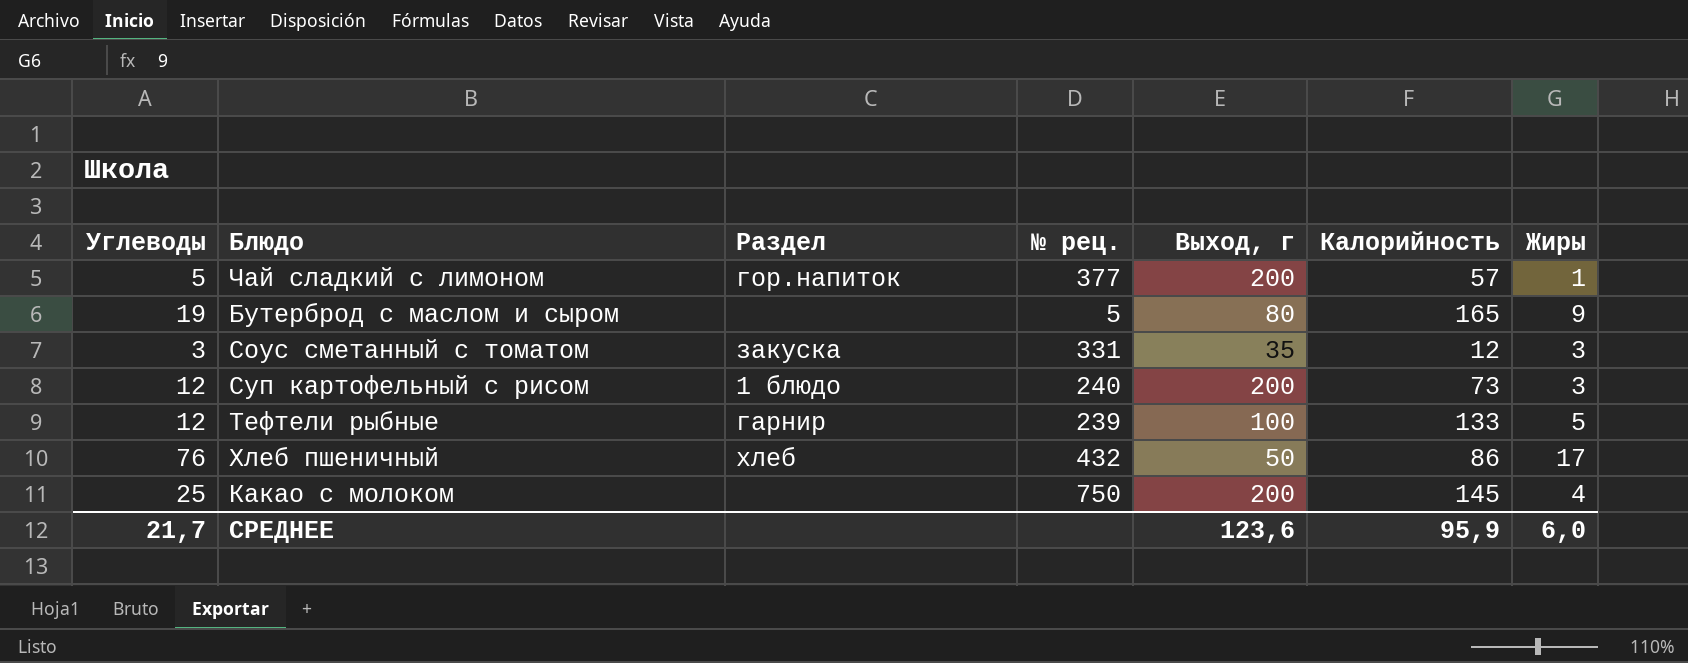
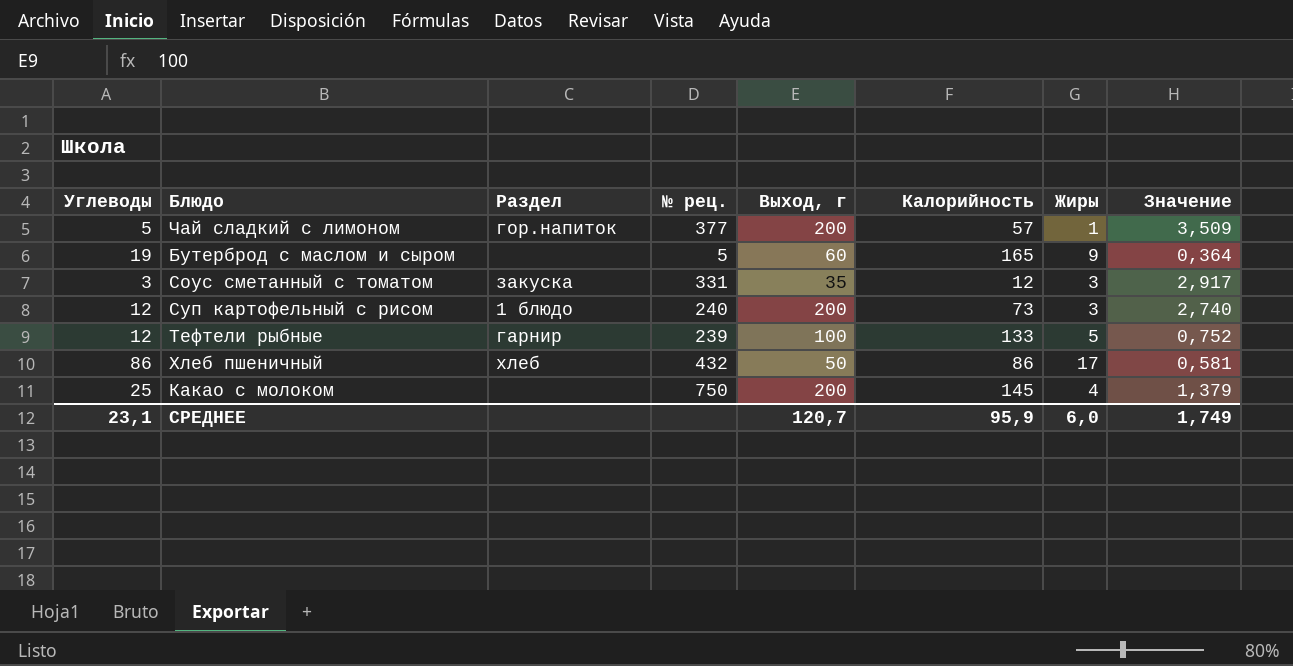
column Значение | formula: none -> [Выход, г] / [Калорийность]
Бутерброд с маслом и сыром | Выход, г: 80 -> 60
Хлеб пшеничный | Углеводы: 76 -> 86
СРЕДНЕЕ | Углеводы: 21,7 -> 23,1
СРЕДНЕЕ | Выход, г: 123,6 -> 120,7

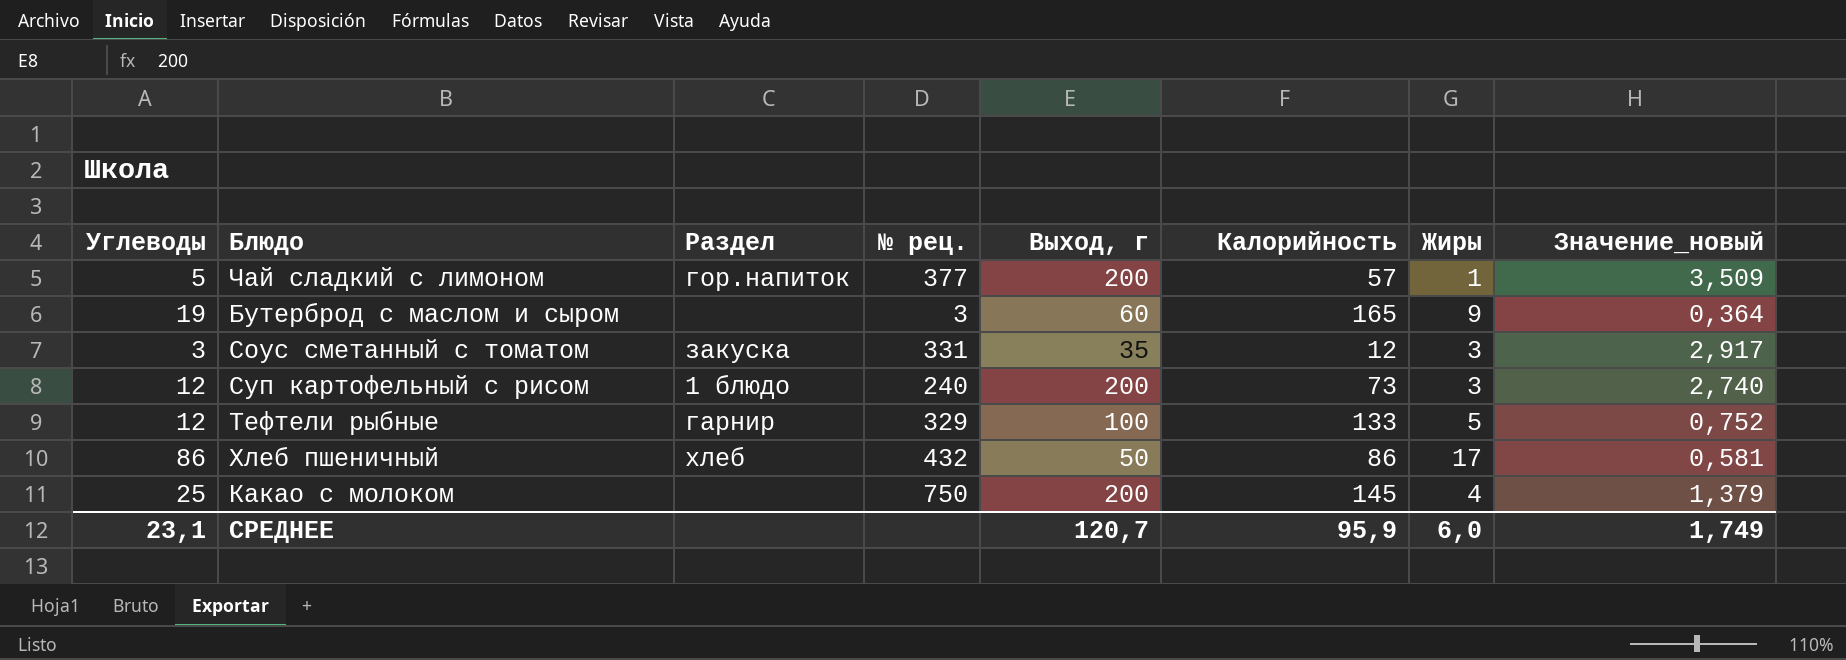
column name: Значение -> Значение_новый
Бутерброд с маслом и сыром | № рец.: 5 -> 3
Тефтели рыбные | № рец.: 239 -> 329

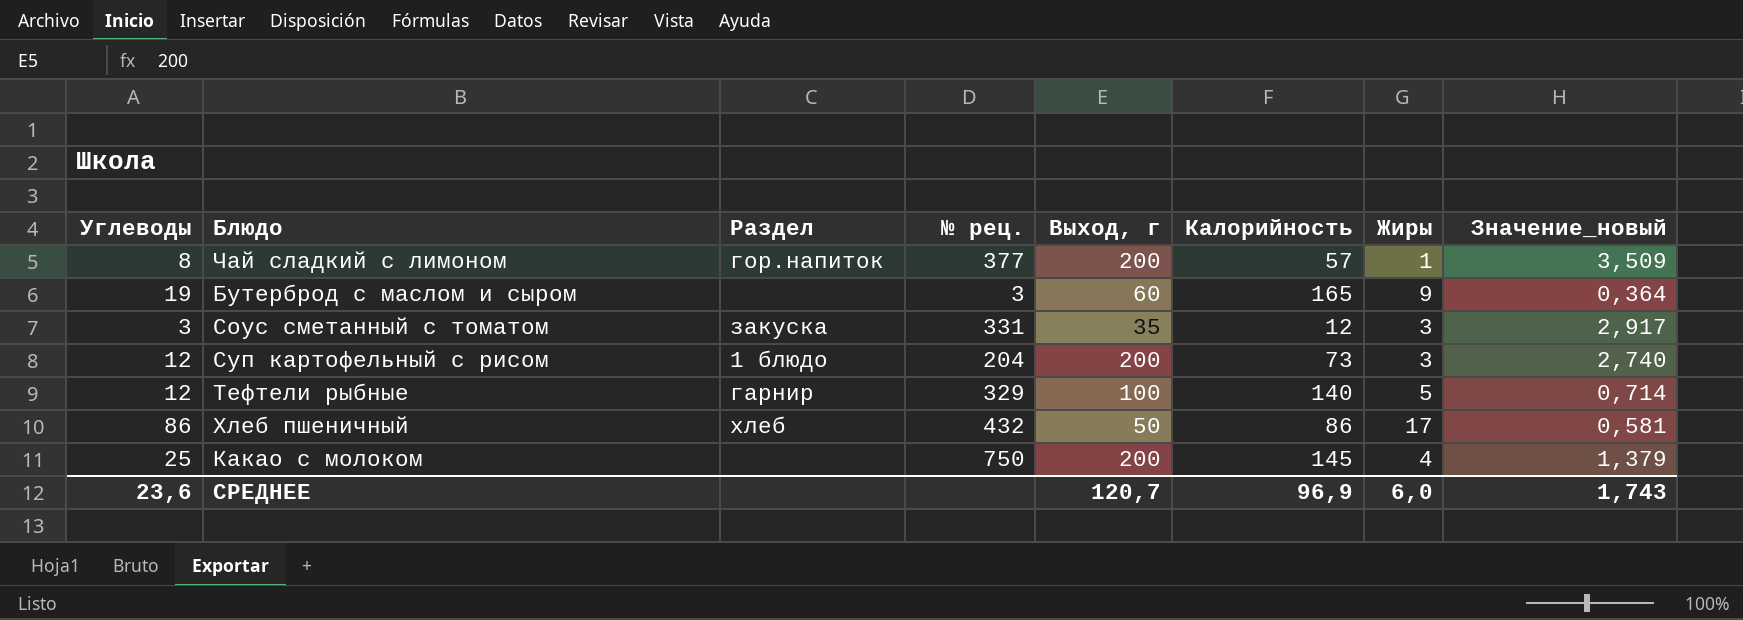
Чай сладкий с лимоном | Углеводы: 5 -> 8
Суп картофельный с рисом | № рец.: 240 -> 204
Тефтели рыбные | Калорийность: 133 -> 140
Тефтели рыбные | Значение_новый: 0,752 -> 0,714
СРЕДНЕЕ | Углеводы: 23,1 -> 23,6
СРЕДНЕЕ | Калорийность: 95,9 -> 96,9
СРЕДНЕЕ | Значение_новый: 1,749 -> 1,743

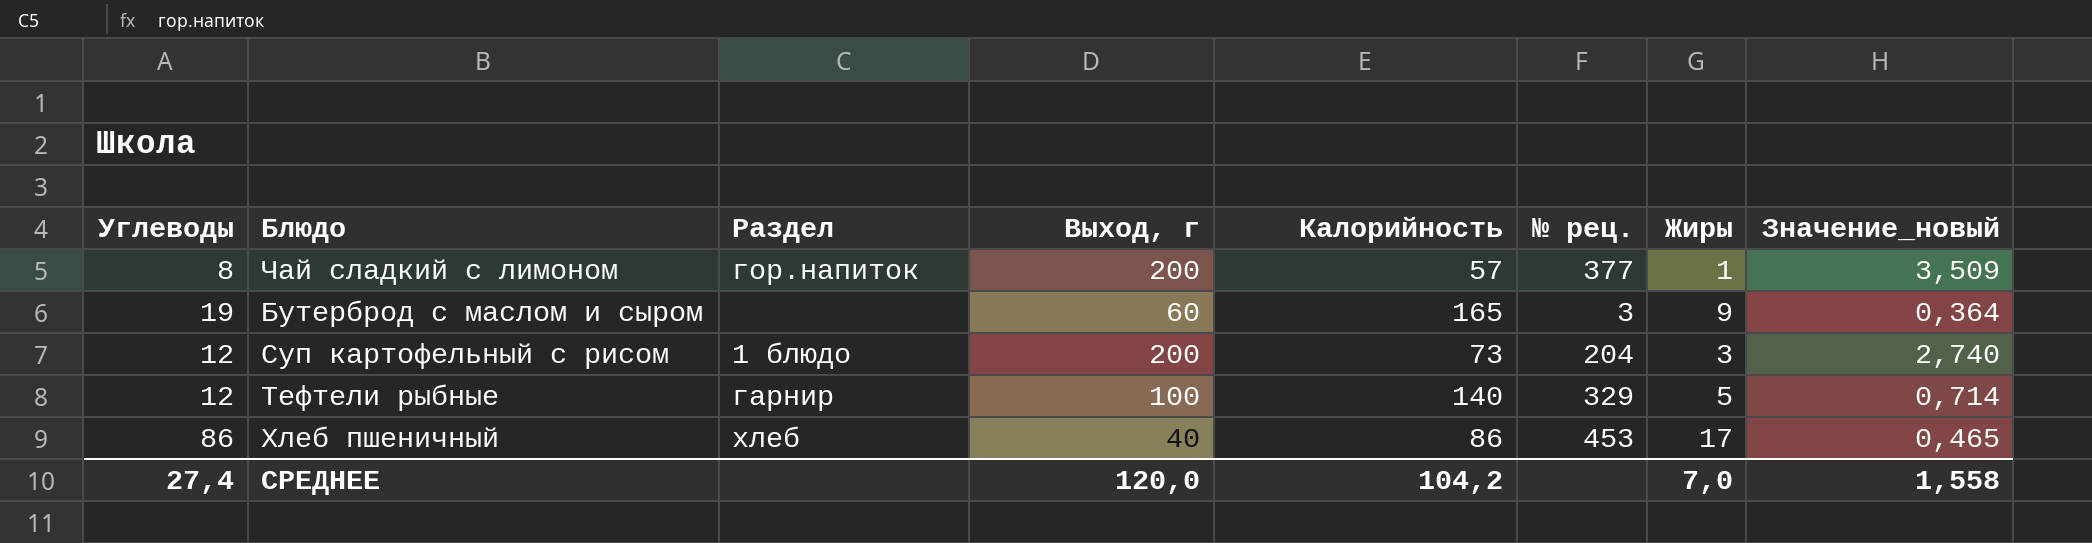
column № рец. | position: 4 -> 6
row Соус сметанный с томатом: 3 | закуска | 331 | 35 | 12 | 3 | 2,917 -> none
row Какао с молоком: 25 | none | 750 | 200 | 145 | 4 | 1,379 -> none
Хлеб пшеничный | Выход, г: 50 -> 40
Хлеб пшеничный | № рец.: 432 -> 453
Хлеб пшеничный | Значение_новый: 0,581 -> 0,465
СРЕДНЕЕ | Углеводы: 23,6 -> 27,4
СРЕДНЕЕ | Выход, г: 120,7 -> 120,0
СРЕДНЕЕ | Калорийность: 96,9 -> 104,2
СРЕДНЕЕ | Жиры: 6,0 -> 7,0
СРЕДНЕЕ | Значение_новый: 1,743 -> 1,558

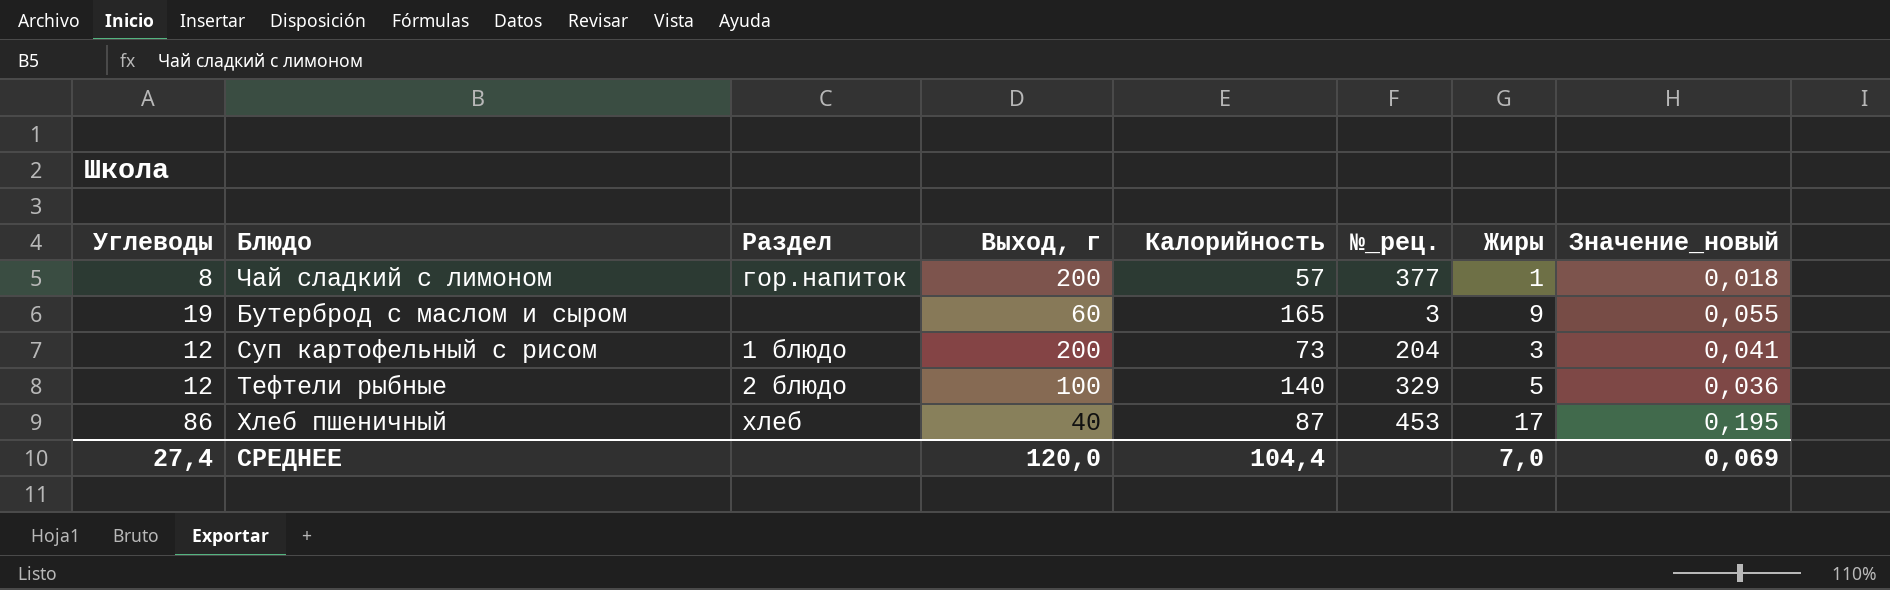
column name: № рец. -> №_рец.
column Значение_новый | formula: [Выход, г] / [Калорийность] -> [Жиры] / [Калорийность]
Тефтели рыбные | Раздел: гарнир -> 2 блюдо
Хлеб пшеничный | Калорийность: 86 -> 87
СРЕДНЕЕ | Калорийность: 104,2 -> 104,4
СРЕДНЕЕ | Значение_новый: 1,558 -> 0,069

